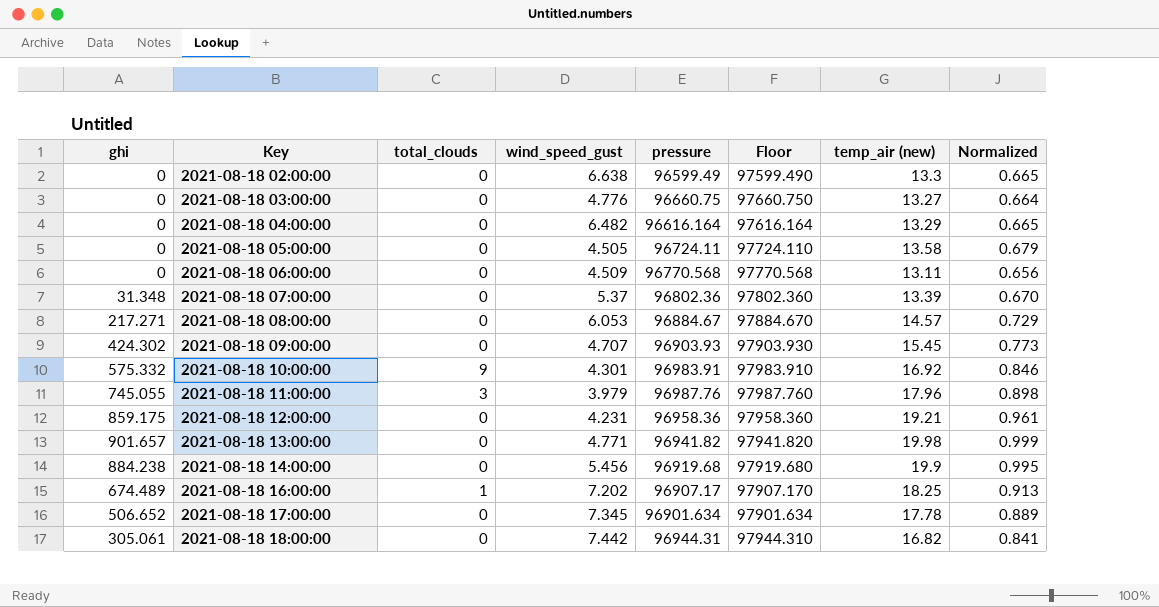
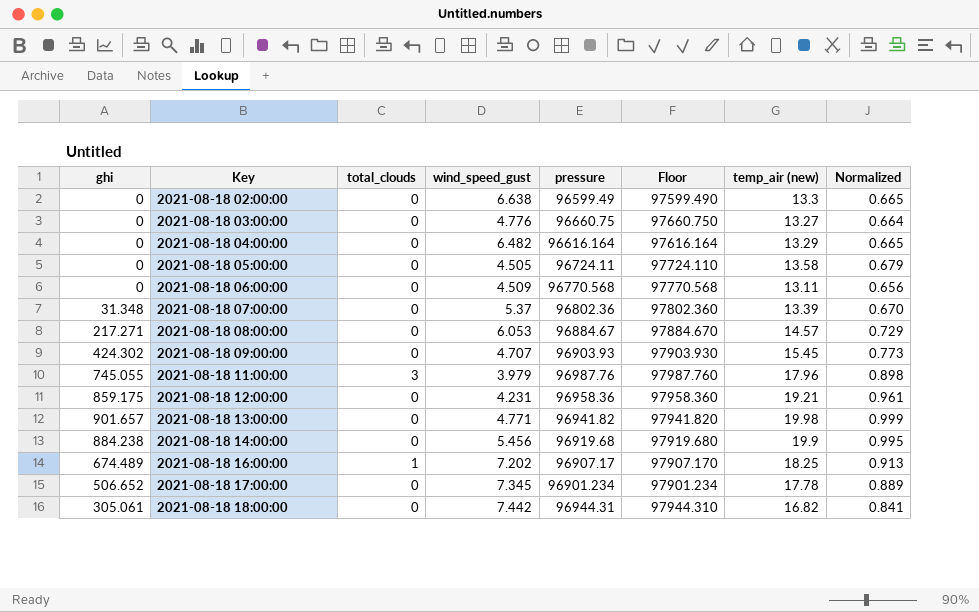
row 2021-08-18 10:00:00: 575.332 | 9 | 4.301 | 96983.91 | 97983.910 | 16.92 | 0.846 -> none
2021-08-18 17:00:00 | pressure: 96901.634 -> 96901.234
2021-08-18 17:00:00 | Floor: 97901.634 -> 97901.234

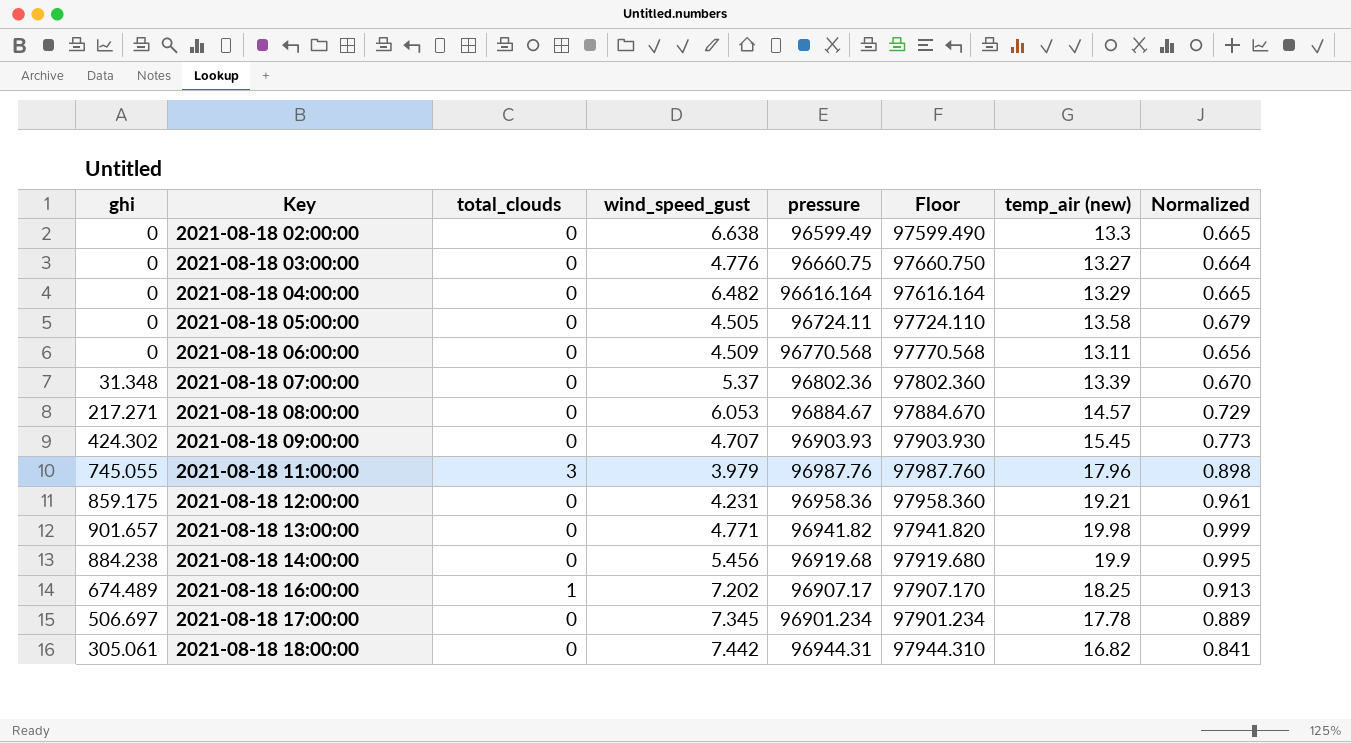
2021-08-18 17:00:00 | ghi: 506.652 -> 506.697

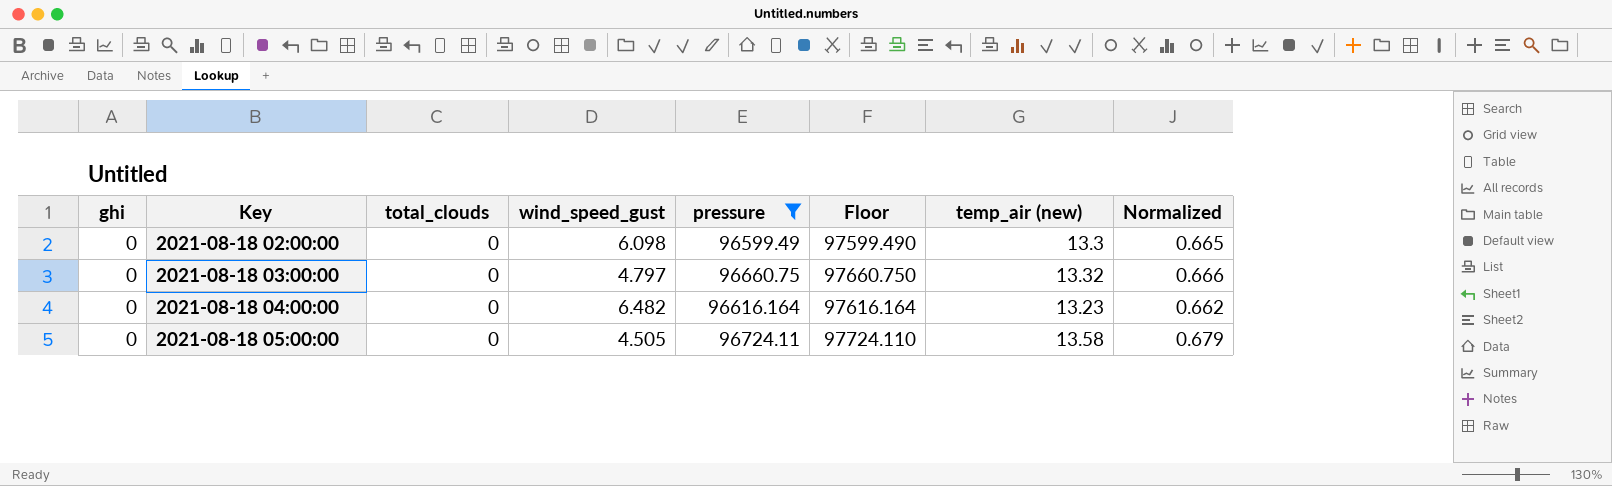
filter: none -> pressure <= 96724.11
2021-08-18 02:00:00 | wind_speed_gust: 6.638 -> 6.098
2021-08-18 03:00:00 | wind_speed_gust: 4.776 -> 4.797
2021-08-18 03:00:00 | temp_air (new): 13.27 -> 13.32
2021-08-18 03:00:00 | Normalized: 0.664 -> 0.666
2021-08-18 04:00:00 | temp_air (new): 13.29 -> 13.23
2021-08-18 04:00:00 | Normalized: 0.665 -> 0.662

